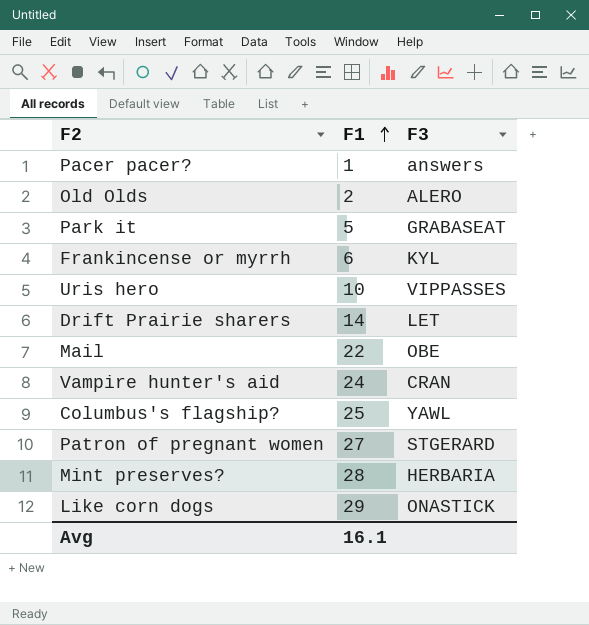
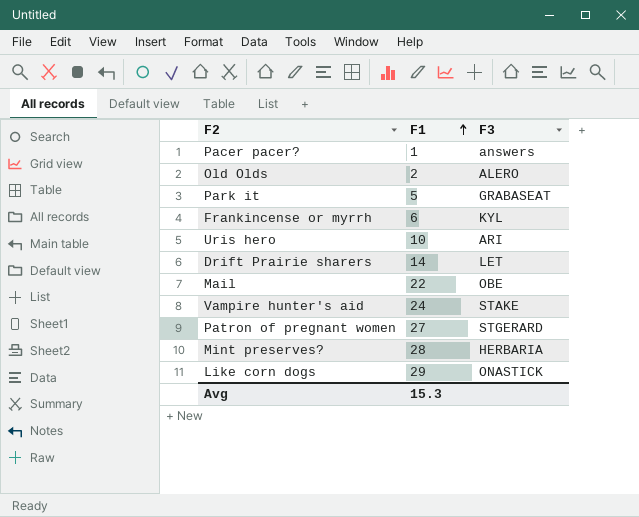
row Columbus's flagship?: 25 | YAWL -> none
Uris hero | F3: VIPPASSES -> ARI
Vampire hunter's aid | F3: CRAN -> STAKE
Avg | F1: 16.1 -> 15.3

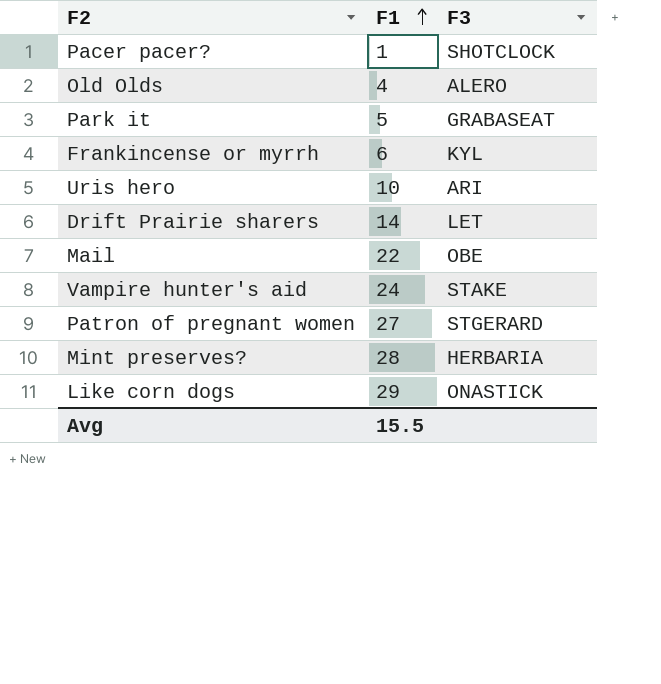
Pacer pacer? | F3: answers -> SHOTCLOCK
Old Olds | F1: 2 -> 4
Avg | F1: 15.3 -> 15.5

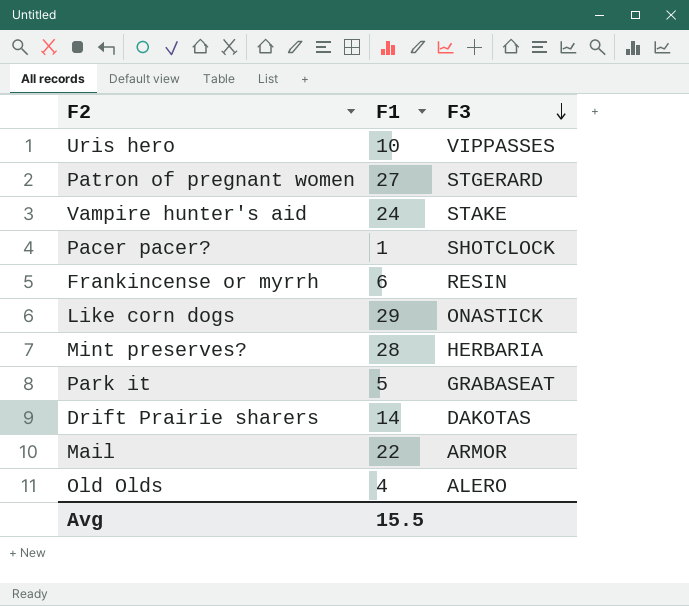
row order: F1 ascending -> F3 descending
Uris hero | F3: ARI -> VIPPASSES
Frankincense or myrrh | F3: KYL -> RESIN
Drift Prairie sharers | F3: LET -> DAKOTAS
Mail | F3: OBE -> ARMOR

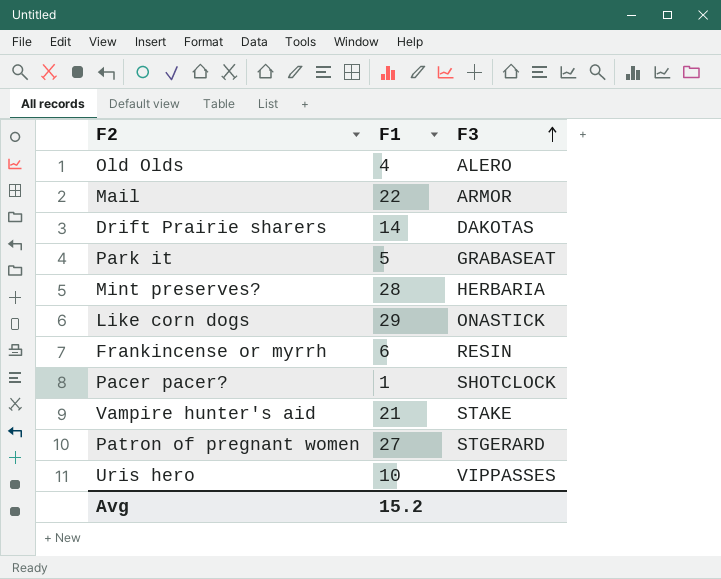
row order: F3 descending -> F3 ascending
Vampire hunter's aid | F1: 24 -> 21
Avg | F1: 15.5 -> 15.2

